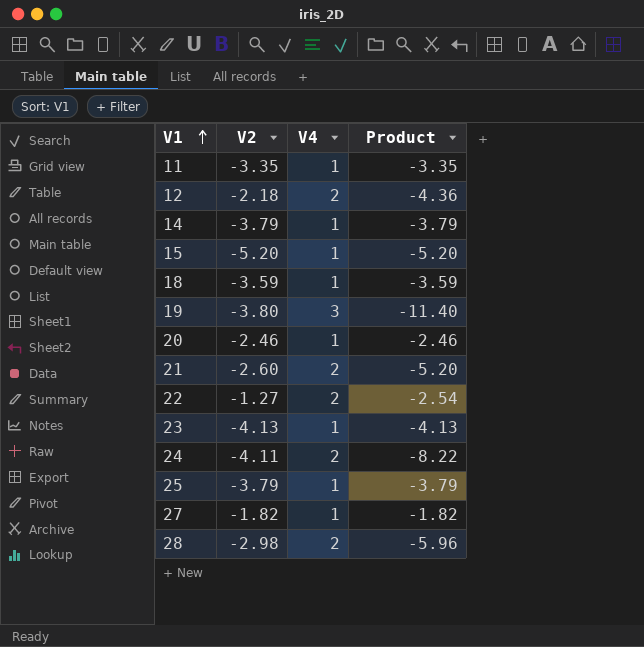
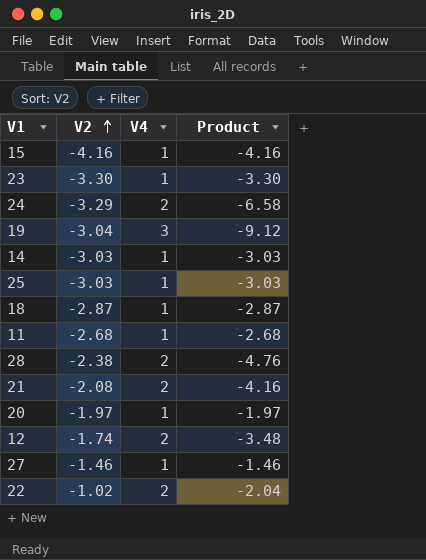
row order: V1 ascending -> V2 ascending
15 | V2: -5.20 -> -4.16
15 | Product: -5.20 -> -4.16
23 | V2: -4.13 -> -3.30
23 | Product: -4.13 -> -3.30
24 | V2: -4.11 -> -3.29
24 | Product: -8.22 -> -6.58
19 | V2: -3.80 -> -3.04
19 | Product: -11.40 -> -9.12
14 | V2: -3.79 -> -3.03
14 | Product: -3.79 -> -3.03
25 | V2: -3.79 -> -3.03
25 | Product: -3.79 -> -3.03
18 | V2: -3.59 -> -2.87
18 | Product: -3.59 -> -2.87
11 | V2: -3.35 -> -2.68
11 | Product: -3.35 -> -2.68
28 | V2: -2.98 -> -2.38
28 | Product: -5.96 -> -4.76
21 | V2: -2.60 -> -2.08
21 | Product: -5.20 -> -4.16
20 | V2: -2.46 -> -1.97
20 | Product: -2.46 -> -1.97
12 | V2: -2.18 -> -1.74
12 | Product: -4.36 -> -3.48
27 | V2: -1.82 -> -1.46
27 | Product: -1.82 -> -1.46
22 | V2: -1.27 -> -1.02
22 | Product: -2.54 -> -2.04

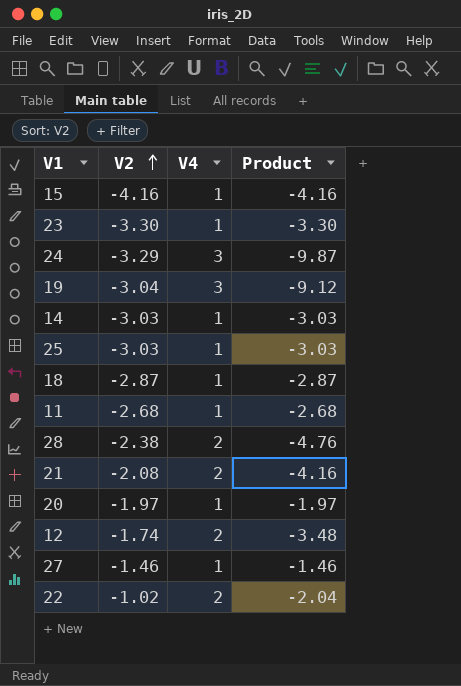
24 | V4: 2 -> 3
24 | Product: -6.58 -> -9.87

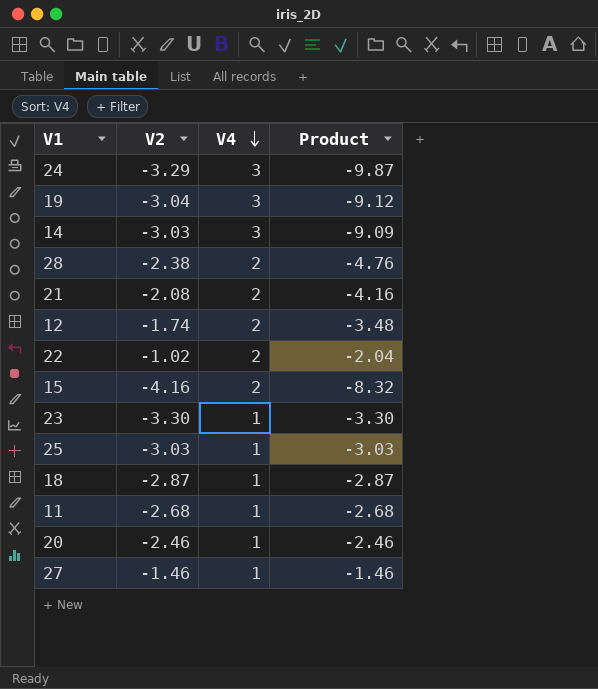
row order: V2 ascending -> V4 descending
14 | V4: 1 -> 3
14 | Product: -3.03 -> -9.09
15 | V4: 1 -> 2
15 | Product: -4.16 -> -8.32
20 | V2: -1.97 -> -2.46
20 | Product: -1.97 -> -2.46

